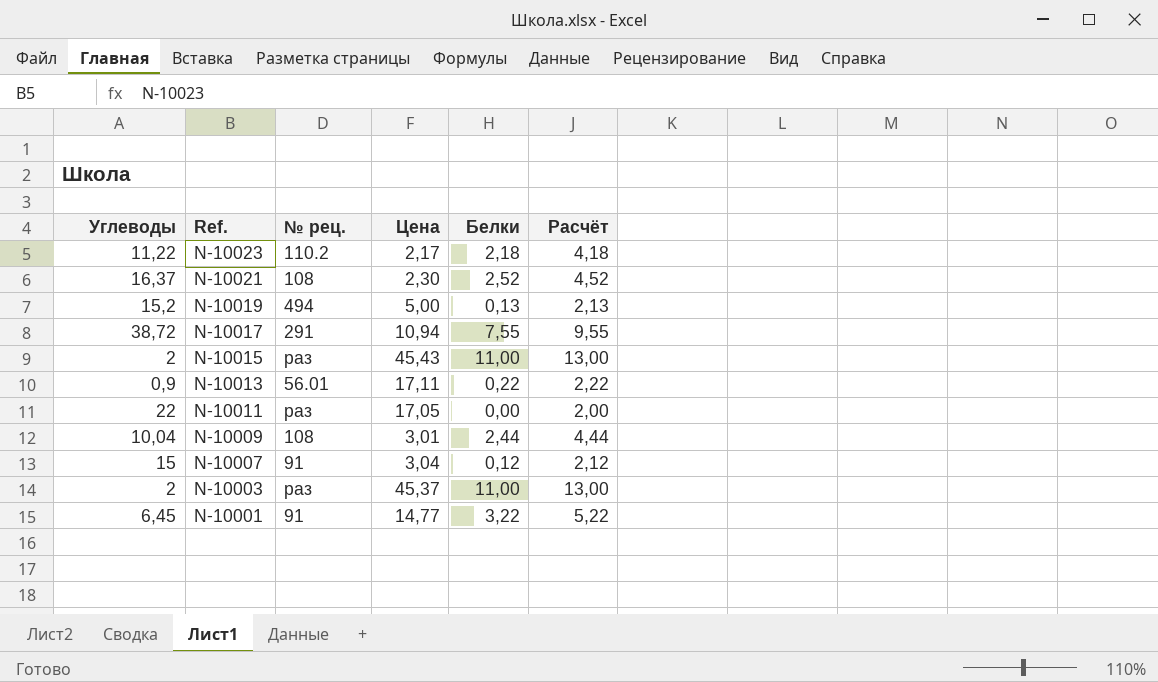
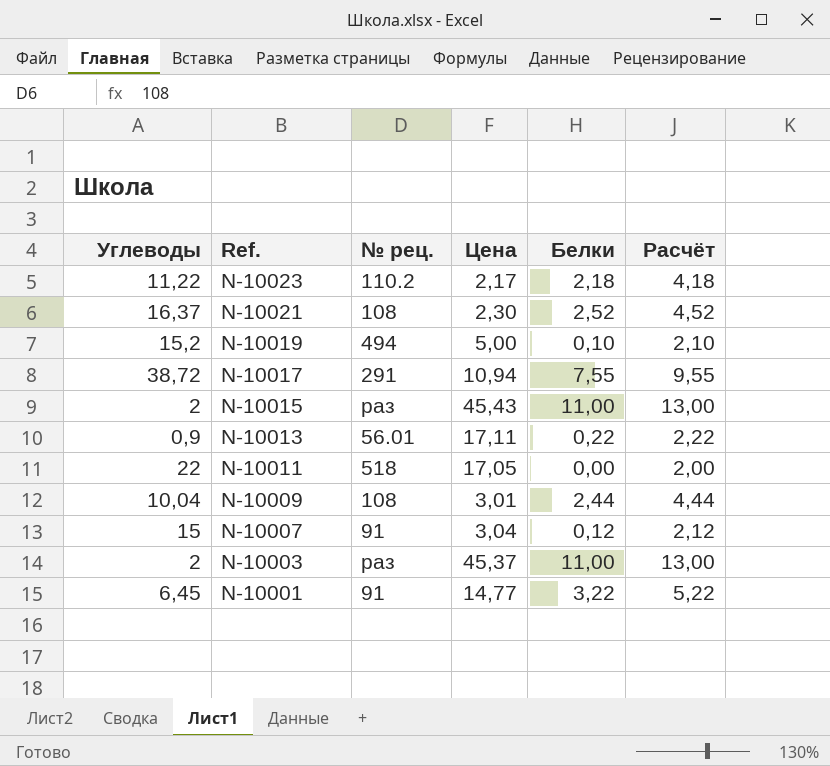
N-10019 | Белки: 0,13 -> 0,10
N-10019 | Расчёт: 2,13 -> 2,10
N-10011 | № рец.: раз -> 518

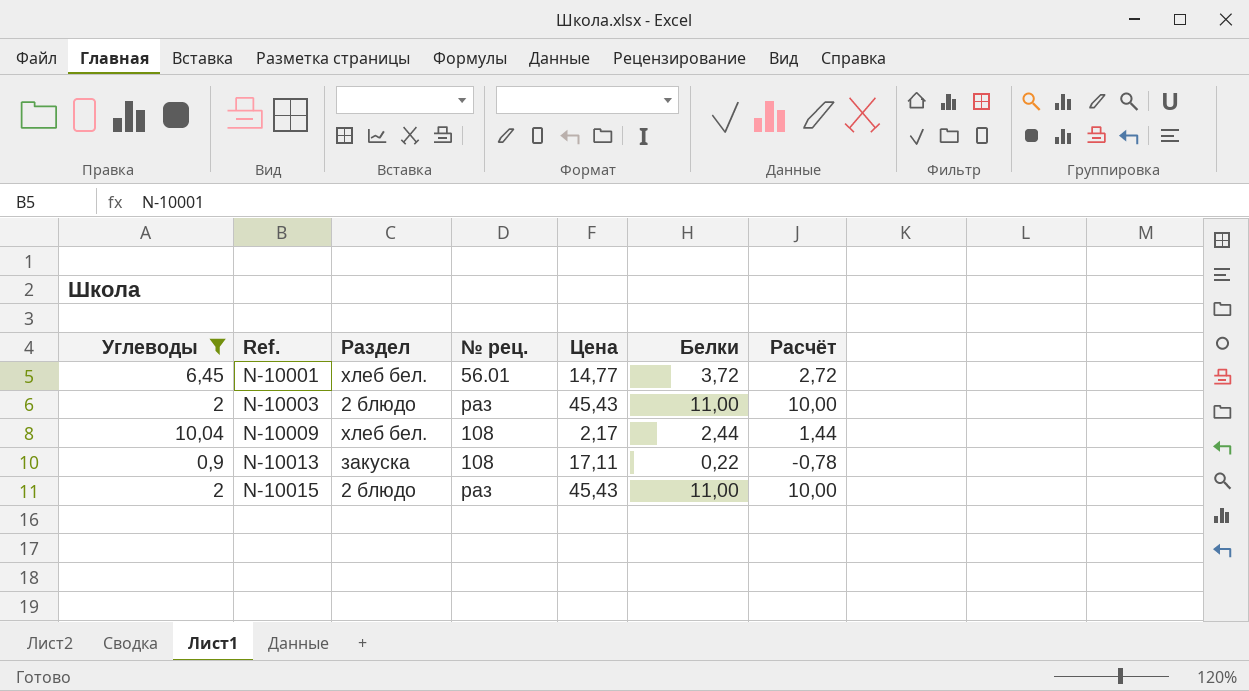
filter: none -> Углеводы <= 10,04
row order: Ref. descending -> Ref. ascending
column Раздел | position: none -> 3
column Расчёт | formula: [Белки] + 2 -> [Белки] - 1
N-10001 | № рец.: 91 -> 56.01
N-10001 | Белки: 3,22 -> 3,72
N-10003 | Цена: 45,37 -> 45,43
N-10009 | Цена: 3,01 -> 2,17
N-10013 | № рец.: 56.01 -> 108

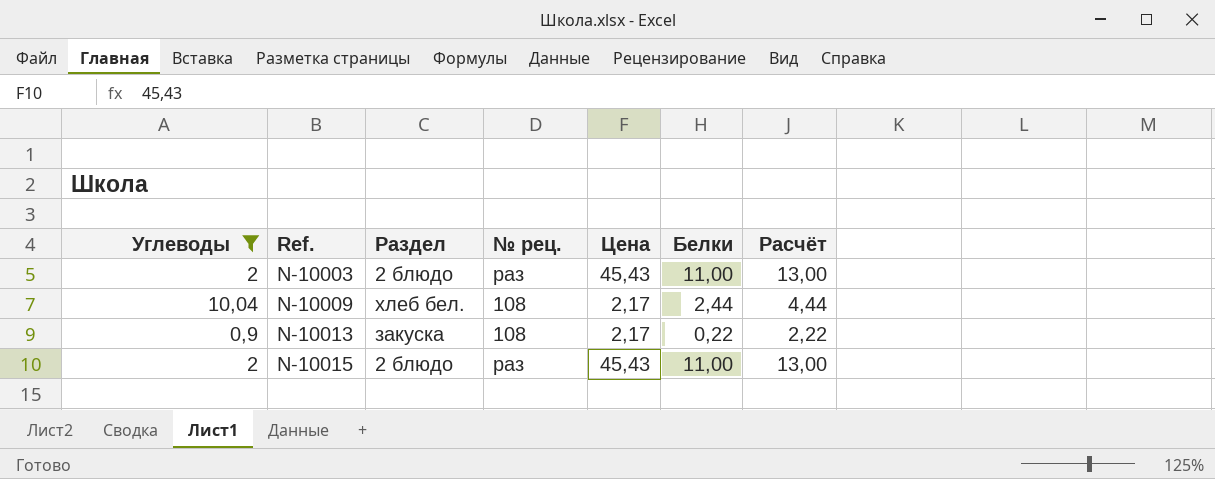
column Расчёт | formula: [Белки] - 1 -> [Белки] + 2
row N-10001: 6,45 | хлеб бел. | 56.01 | 14,77 | 3,72 | 2,72 -> none
N-10013 | Цена: 17,11 -> 2,17

